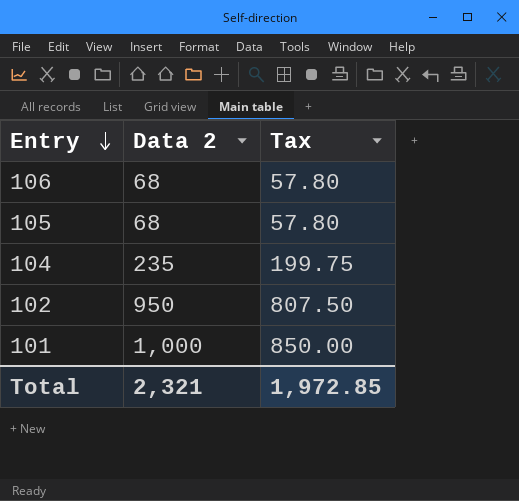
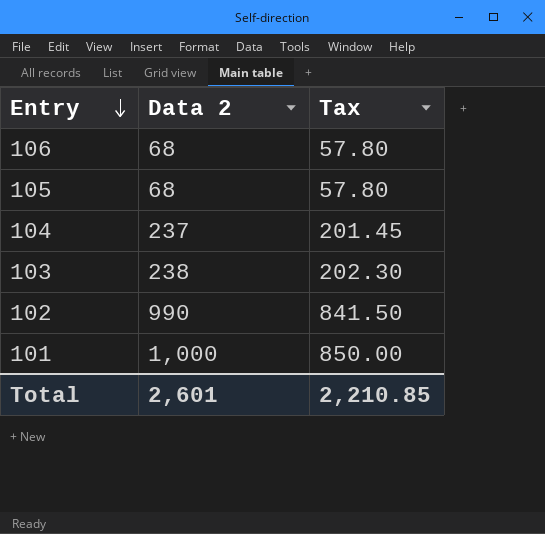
104 | Data 2: 235 -> 237
104 | Tax: 199.75 -> 201.45
row 103: none -> 238 | 202.30
102 | Data 2: 950 -> 990
102 | Tax: 807.50 -> 841.50
Total | Data 2: 2,321 -> 2,601
Total | Tax: 1,972.85 -> 2,210.85

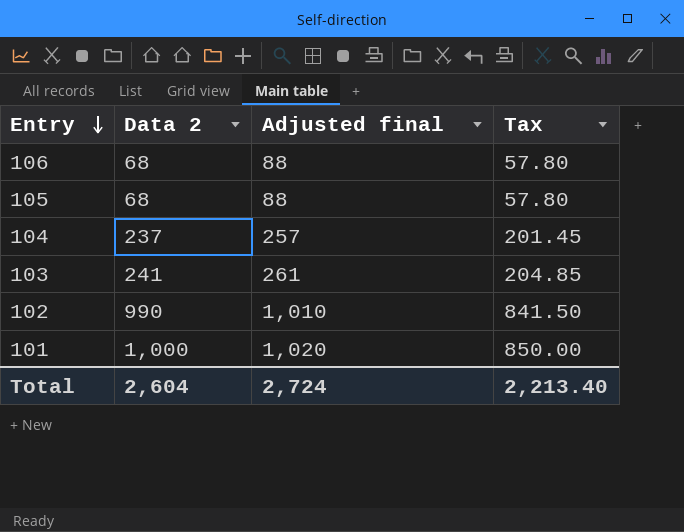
column Adjusted final | formula: none -> [Data 2] + 20
103 | Data 2: 238 -> 241
103 | Tax: 202.30 -> 204.85
Total | Data 2: 2,601 -> 2,604
Total | Tax: 2,210.85 -> 2,213.40

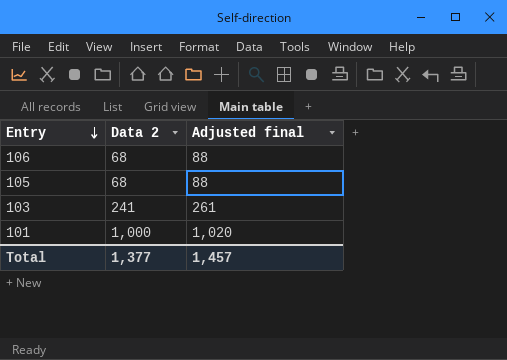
column Tax | formula: [Data 2] * 0.85 -> none
row 104: 237 | 257 | 201.45 -> none
row 102: 990 | 1,010 | 841.50 -> none
Total | Data 2: 2,604 -> 1,377
Total | Adjusted final: 2,724 -> 1,457

